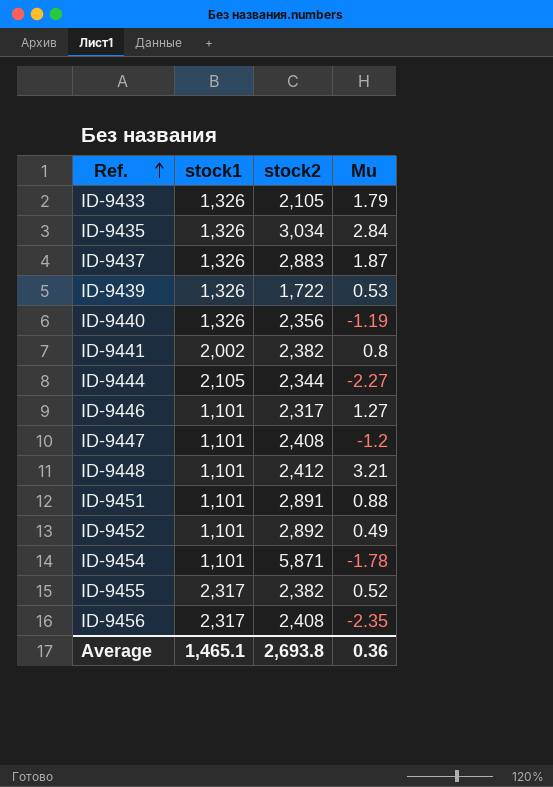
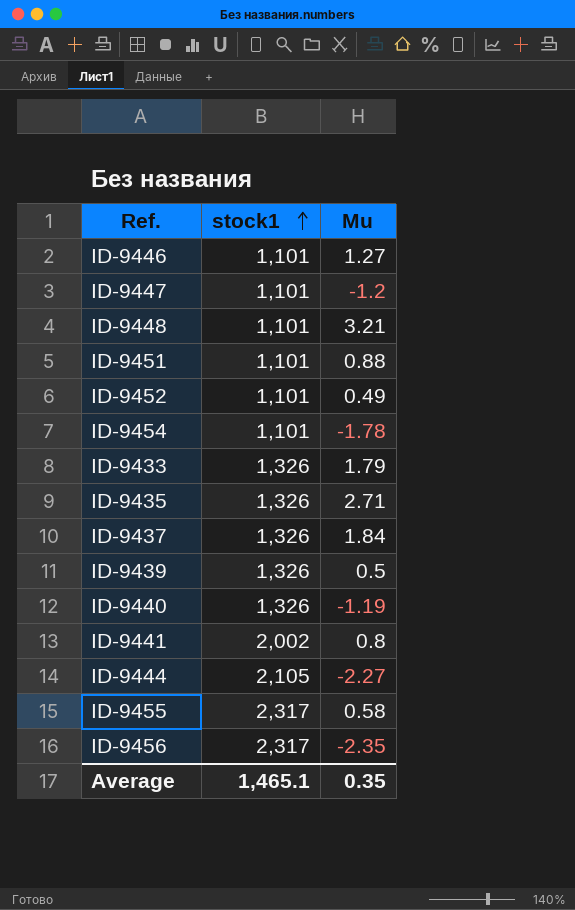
row order: Ref. ascending -> stock1 ascending
column stock2 | position: 3 -> none
ID-9435 | Mu: 2.84 -> 2.71
ID-9437 | Mu: 1.87 -> 1.84
ID-9439 | Mu: 0.53 -> 0.5
ID-9455 | Mu: 0.52 -> 0.58
Average | Mu: 0.36 -> 0.35

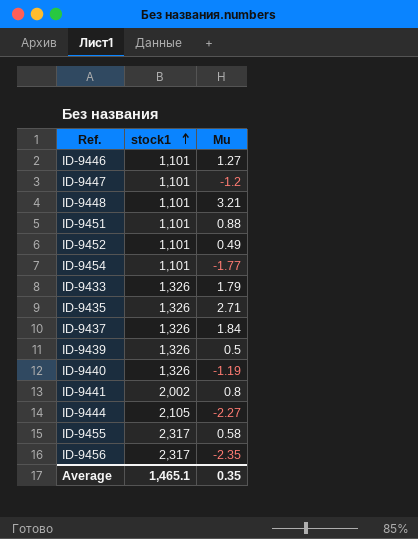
ID-9454 | Mu: -1.78 -> -1.77

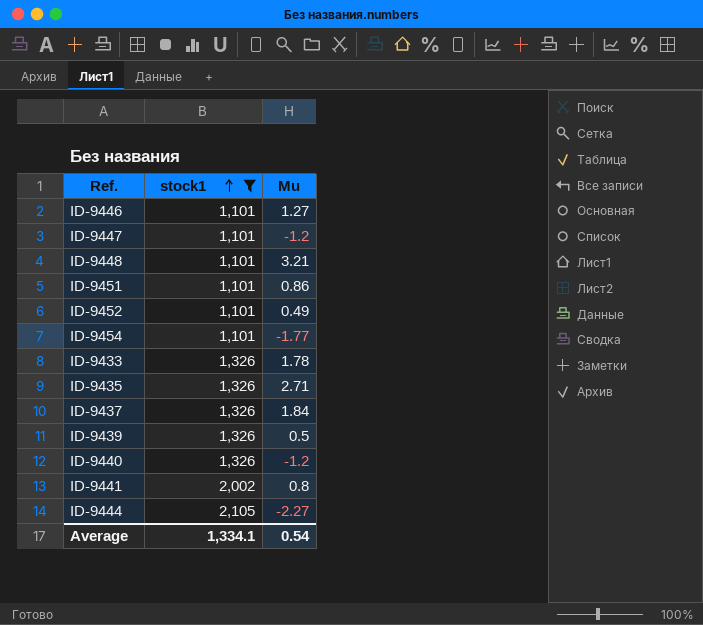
filter: none -> stock1 != 2,317
ID-9451 | Mu: 0.88 -> 0.86
ID-9433 | Mu: 1.79 -> 1.78
ID-9440 | Mu: -1.19 -> -1.2
Average | stock1: 1,465.1 -> 1,334.1
Average | Mu: 0.35 -> 0.54

